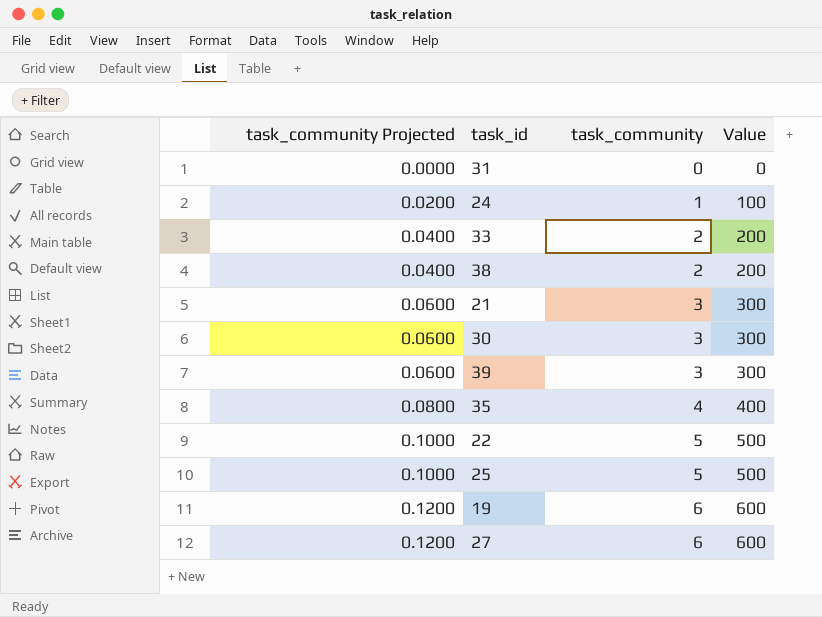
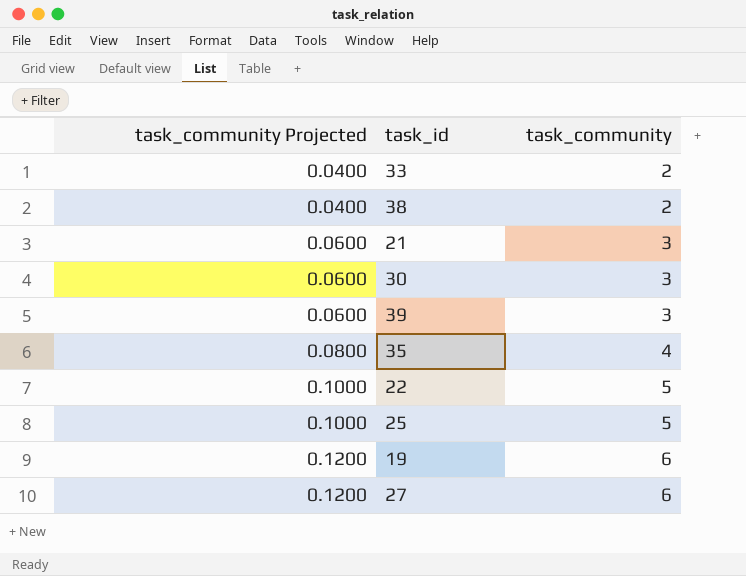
column Value | formula: [task_community] * 100 -> none
row 31: 0.0000 | 0 | 0 -> none
row 24: 0.0200 | 1 | 100 -> none

